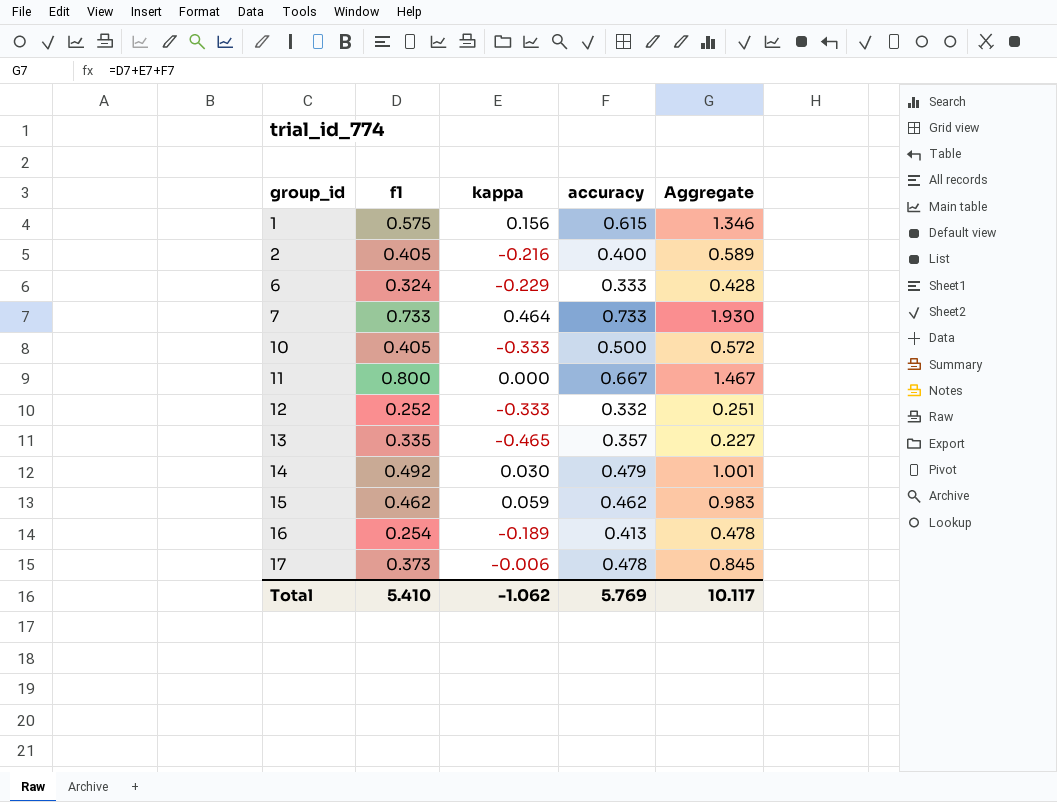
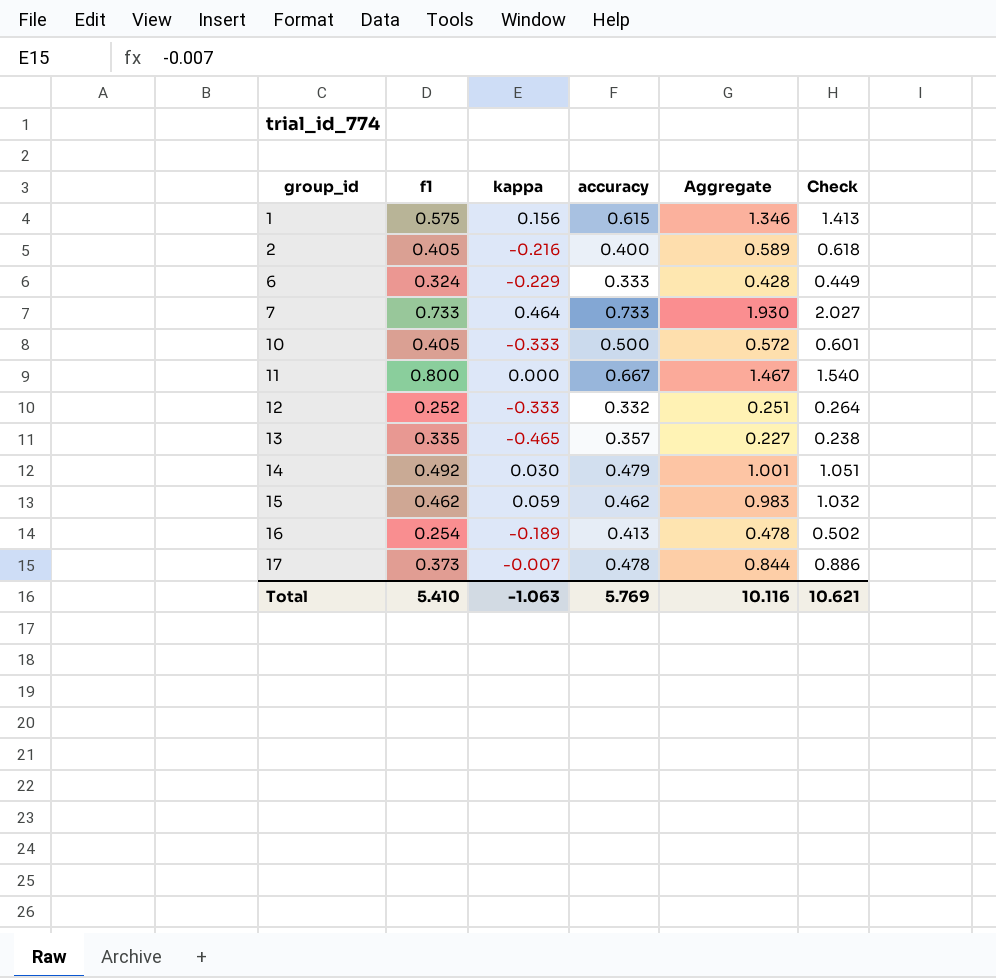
column Check | formula: none -> [Aggregate] * 1.05
17 | kappa: -0.006 -> -0.007
17 | Aggregate: 0.845 -> 0.844
Total | kappa: -1.062 -> -1.063
Total | Aggregate: 10.117 -> 10.116

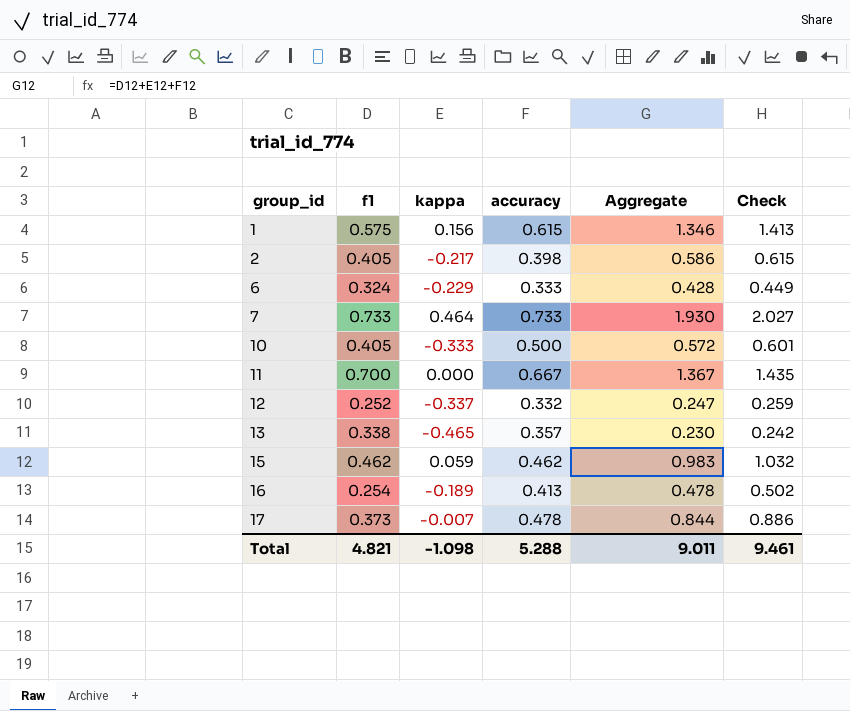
row 14: 0.492 | 0.030 | 0.479 | 1.001 | 1.051 -> none
2 | kappa: -0.216 -> -0.217
2 | accuracy: 0.400 -> 0.398
2 | Aggregate: 0.589 -> 0.586
2 | Check: 0.618 -> 0.615
11 | f1: 0.800 -> 0.700
11 | Aggregate: 1.467 -> 1.367
11 | Check: 1.540 -> 1.435
12 | kappa: -0.333 -> -0.337
12 | Aggregate: 0.251 -> 0.247
12 | Check: 0.264 -> 0.259
13 | f1: 0.335 -> 0.338
13 | Aggregate: 0.227 -> 0.230
13 | Check: 0.238 -> 0.242
Total | f1: 5.410 -> 4.821
Total | kappa: -1.063 -> -1.098
Total | accuracy: 5.769 -> 5.288
Total | Aggregate: 10.116 -> 9.011
Total | Check: 10.621 -> 9.461

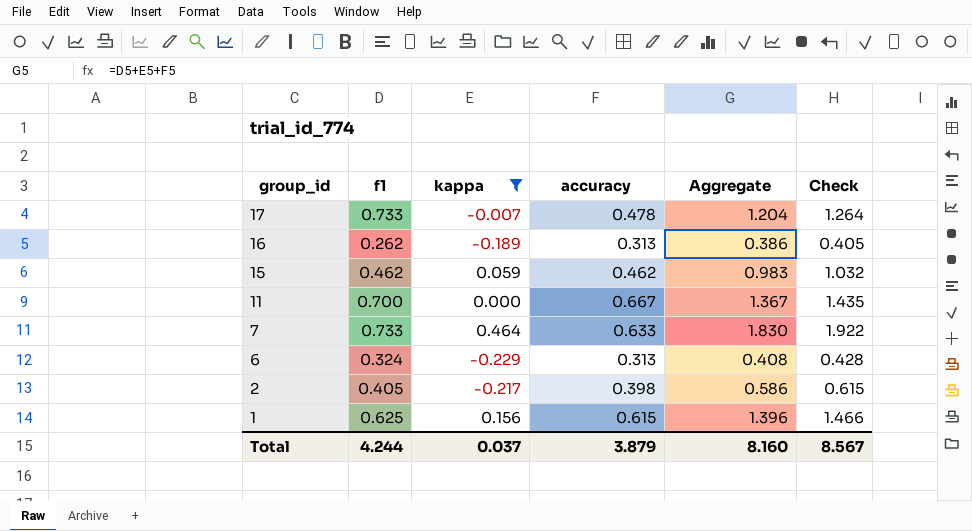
filter: none -> kappa >= -0.229
row order: group_id ascending -> group_id descending
17 | f1: 0.373 -> 0.733
17 | Aggregate: 0.844 -> 1.204
17 | Check: 0.886 -> 1.264
16 | f1: 0.254 -> 0.262
16 | accuracy: 0.413 -> 0.313
16 | Aggregate: 0.478 -> 0.386
16 | Check: 0.502 -> 0.405
7 | accuracy: 0.733 -> 0.633
7 | Aggregate: 1.930 -> 1.830
7 | Check: 2.027 -> 1.922
6 | accuracy: 0.333 -> 0.313
6 | Aggregate: 0.428 -> 0.408
6 | Check: 0.449 -> 0.428
1 | f1: 0.575 -> 0.625
1 | Aggregate: 1.346 -> 1.396
1 | Check: 1.413 -> 1.466
Total | f1: 4.821 -> 4.244
Total | kappa: -1.098 -> 0.037
Total | accuracy: 5.288 -> 3.879
Total | Aggregate: 9.011 -> 8.160
Total | Check: 9.461 -> 8.567

